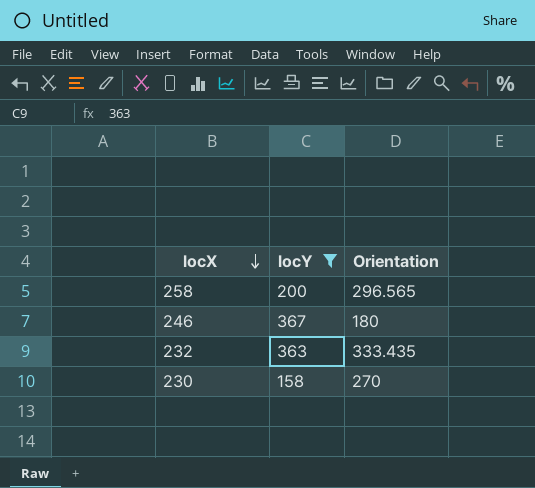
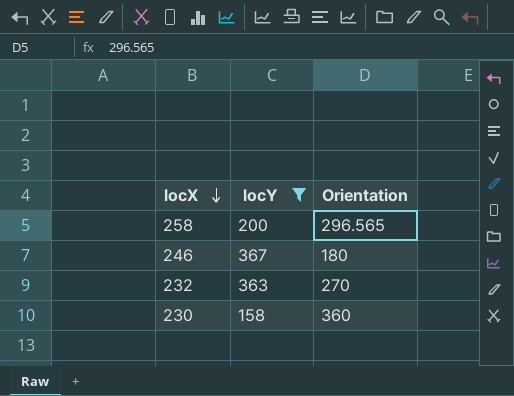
232 | Orientation: 333.435 -> 270
230 | Orientation: 270 -> 360

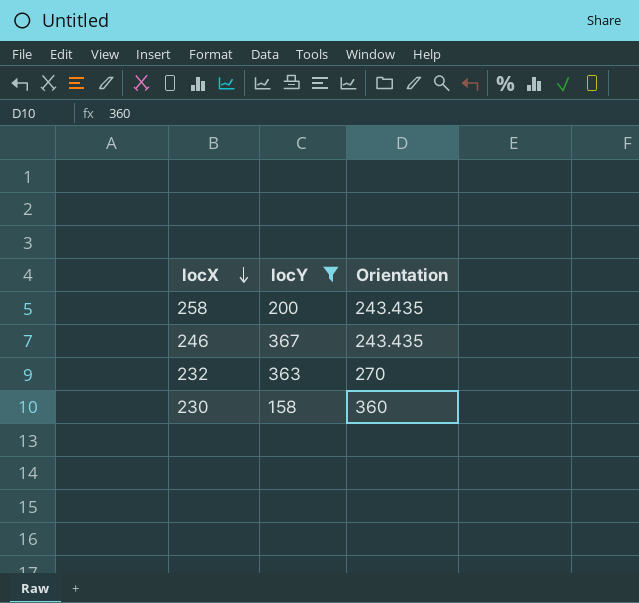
258 | Orientation: 296.565 -> 243.435
246 | Orientation: 180 -> 243.435

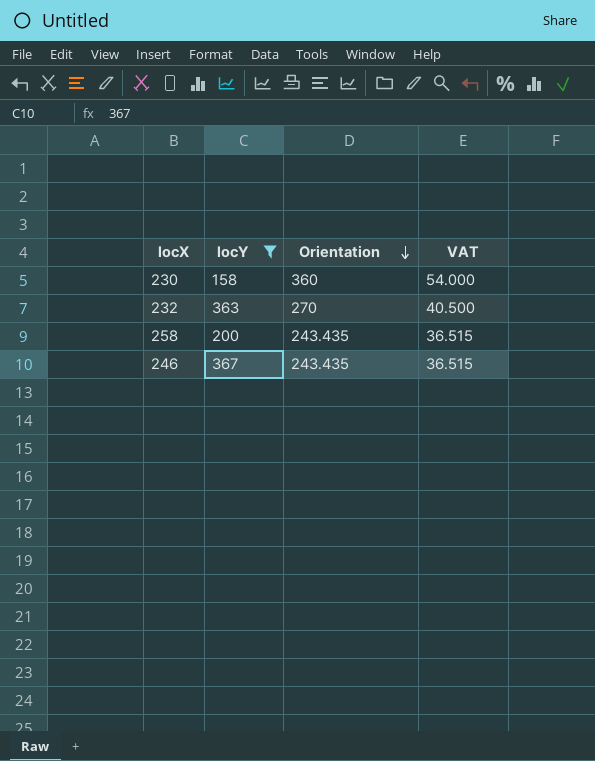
row order: locX descending -> Orientation descending
column VAT | formula: none -> [Orientation] * 0.15

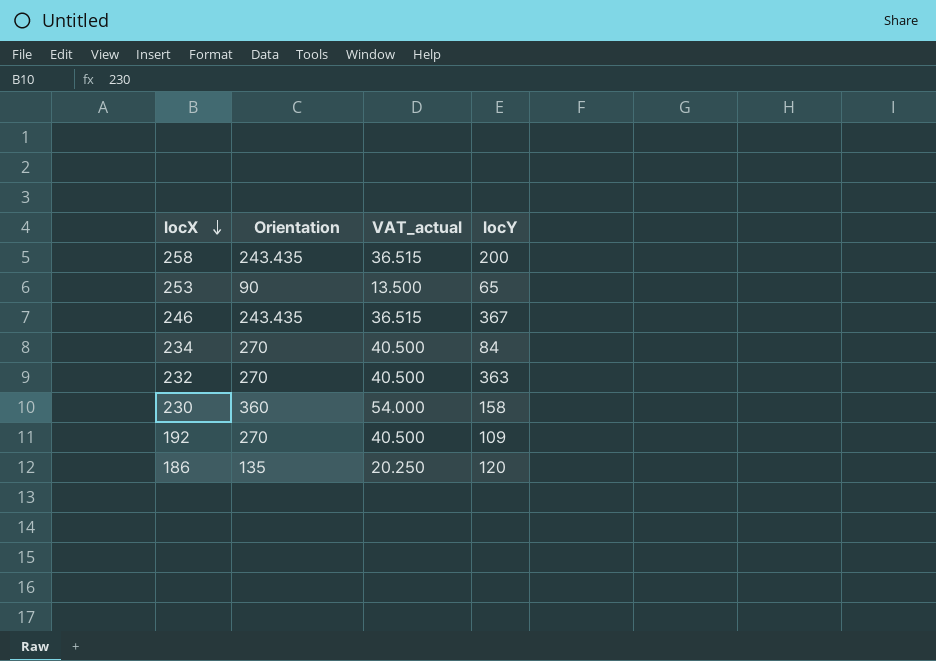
filter: locY >= 158 -> none
row order: Orientation descending -> locX descending
column name: VAT -> VAT_actual
column locY | position: 2 -> 4

